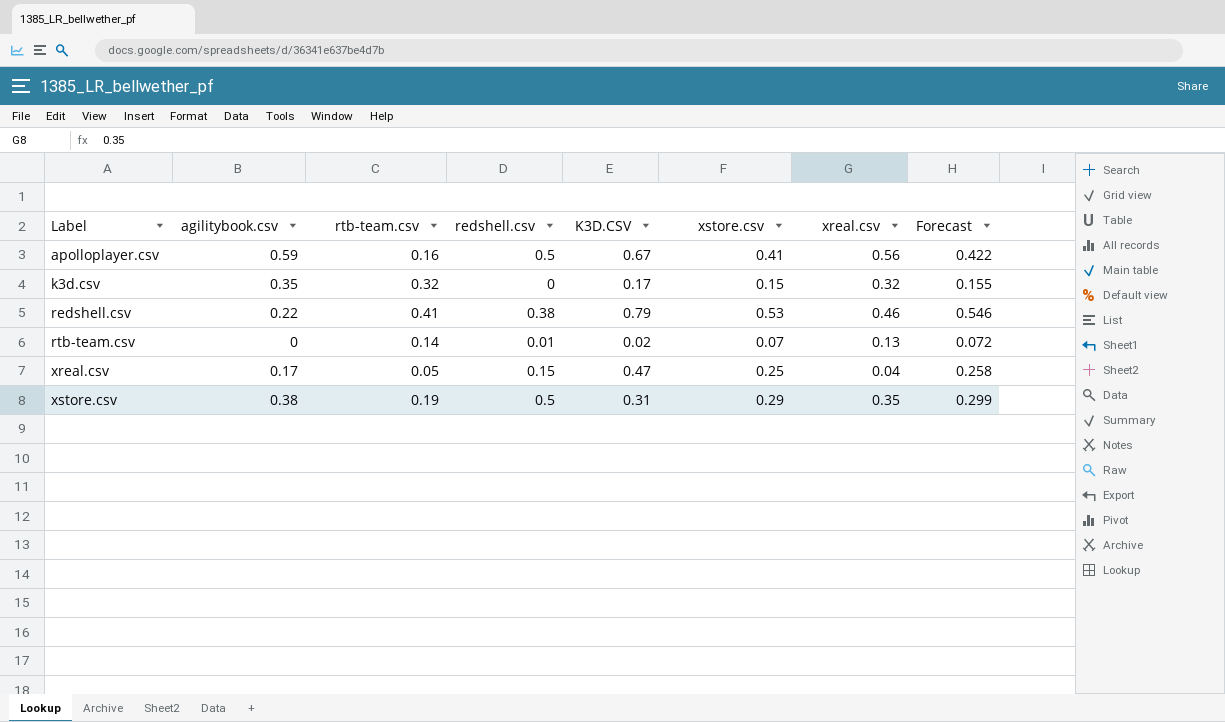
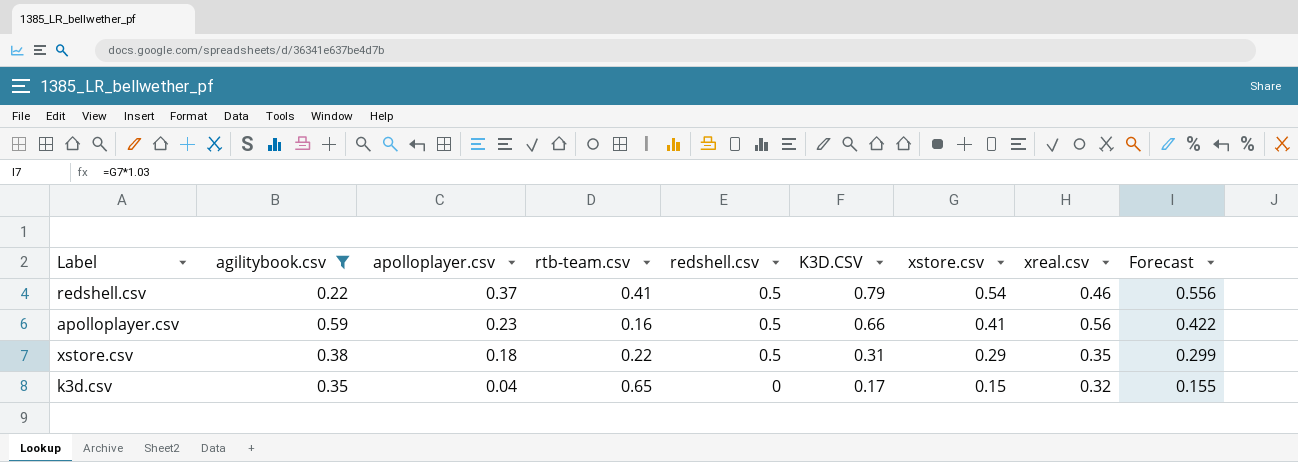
filter: none -> agilitybook.csv >= 0.22
row order: Label ascending -> apolloplayer.csv descending
column apolloplayer.csv | position: none -> 3
redshell.csv | redshell.csv: 0.38 -> 0.5
redshell.csv | xstore.csv: 0.53 -> 0.54
redshell.csv | Forecast: 0.546 -> 0.556
apolloplayer.csv | K3D.CSV: 0.67 -> 0.66
xstore.csv | rtb-team.csv: 0.19 -> 0.22
k3d.csv | rtb-team.csv: 0.32 -> 0.65

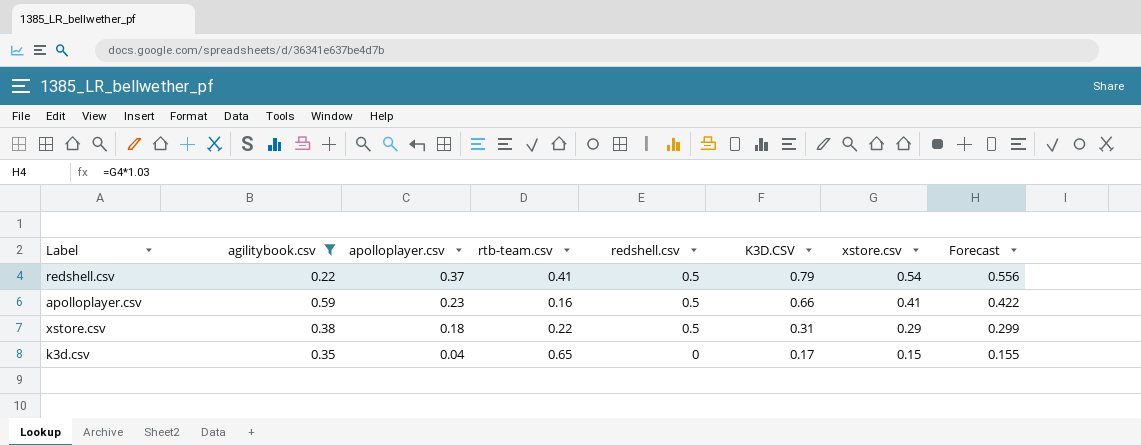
column xreal.csv | position: 8 -> none

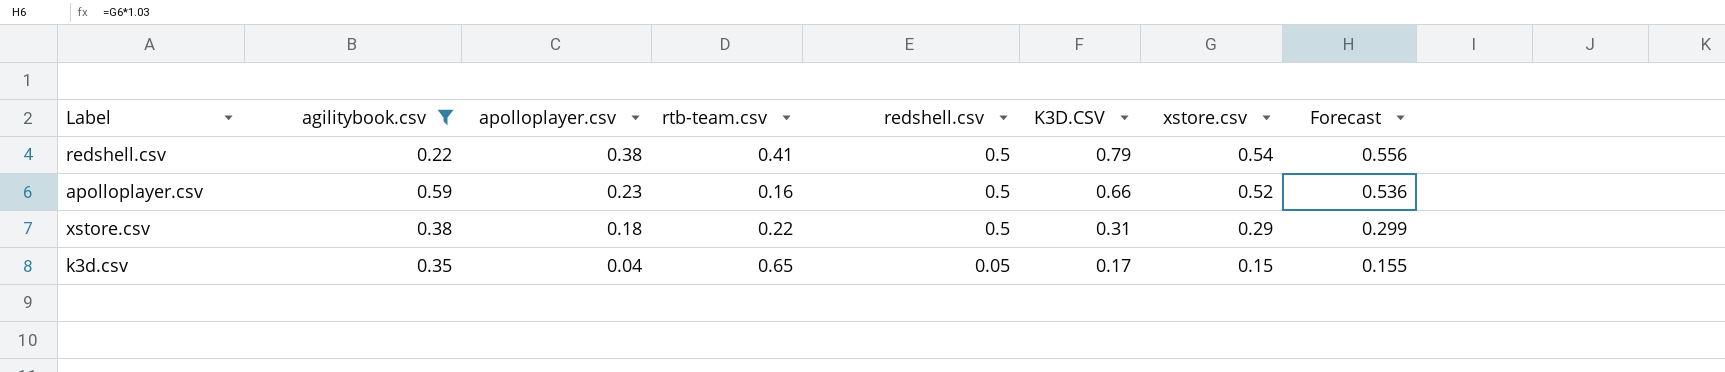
redshell.csv | apolloplayer.csv: 0.37 -> 0.38
apolloplayer.csv | xstore.csv: 0.41 -> 0.52
apolloplayer.csv | Forecast: 0.422 -> 0.536
k3d.csv | redshell.csv: 0 -> 0.05

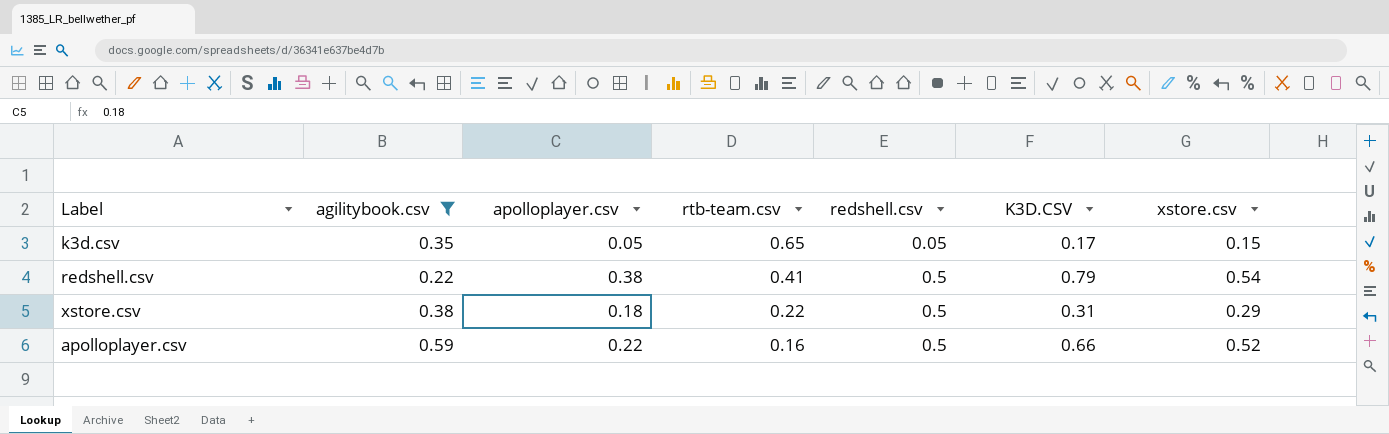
row order: apolloplayer.csv descending -> rtb-team.csv descending
column Forecast | formula: [xstore.csv] * 1.03 -> none
k3d.csv | apolloplayer.csv: 0.04 -> 0.05
apolloplayer.csv | apolloplayer.csv: 0.23 -> 0.22

